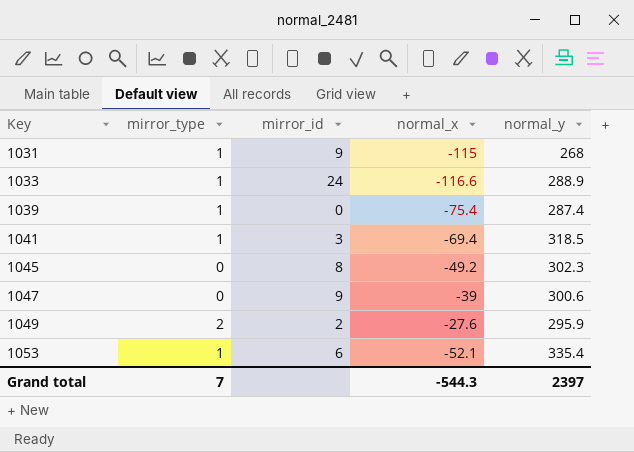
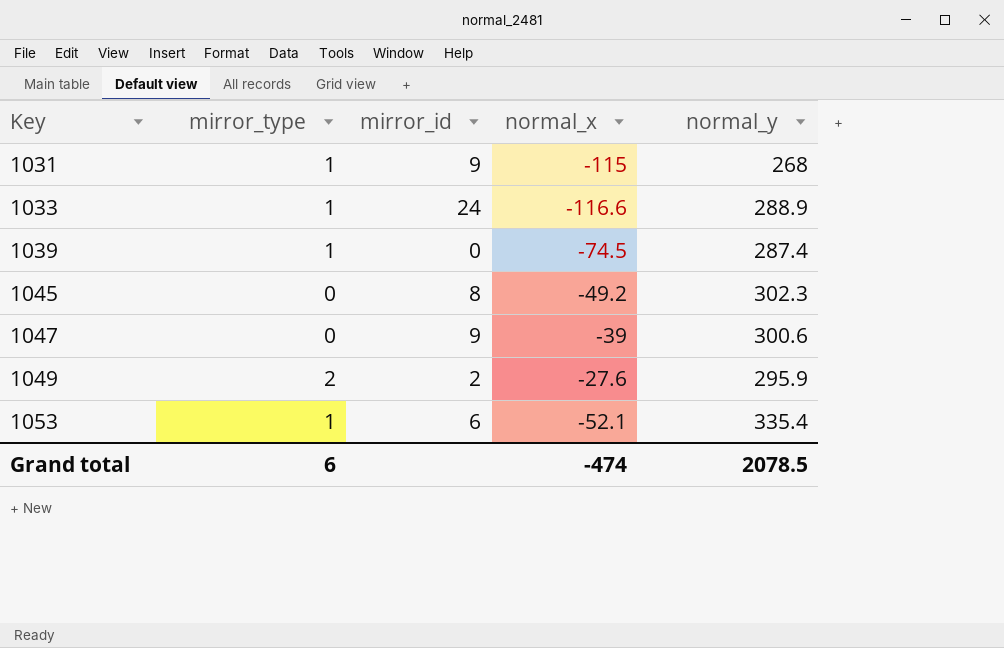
row 1041: 1 | 3 | -69.4 | 318.5 -> none
1039 | normal_x: -75.4 -> -74.5
Grand total | mirror_type: 7 -> 6
Grand total | normal_x: -544.3 -> -474
Grand total | normal_y: 2397 -> 2078.5

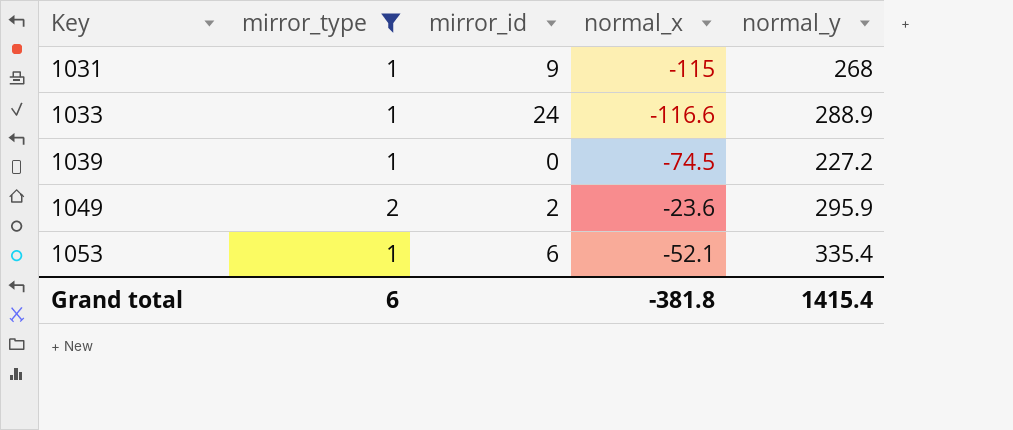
filter: none -> mirror_type != 0
1039 | normal_y: 287.4 -> 227.2
1049 | normal_x: -27.6 -> -23.6
Grand total | normal_x: -474 -> -381.8
Grand total | normal_y: 2078.5 -> 1415.4

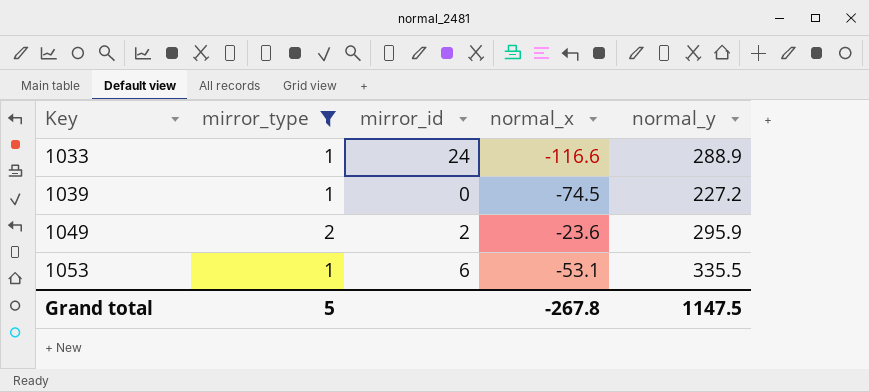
row 1031: 1 | 9 | -115 | 268 -> none
1053 | normal_x: -52.1 -> -53.1
1053 | normal_y: 335.4 -> 335.5
Grand total | mirror_type: 6 -> 5
Grand total | normal_x: -381.8 -> -267.8
Grand total | normal_y: 1415.4 -> 1147.5

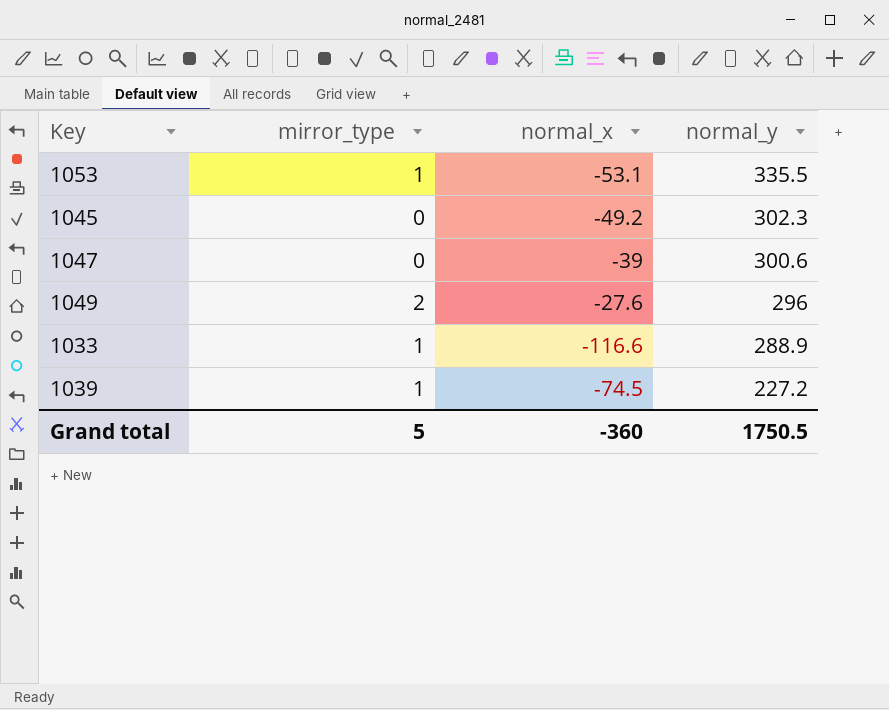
filter: mirror_type != 0 -> none
row order: Key ascending -> normal_y descending
column mirror_id | position: 3 -> none
1049 | normal_x: -23.6 -> -27.6
1049 | normal_y: 295.9 -> 296
Grand total | normal_x: -267.8 -> -360
Grand total | normal_y: 1147.5 -> 1750.5

